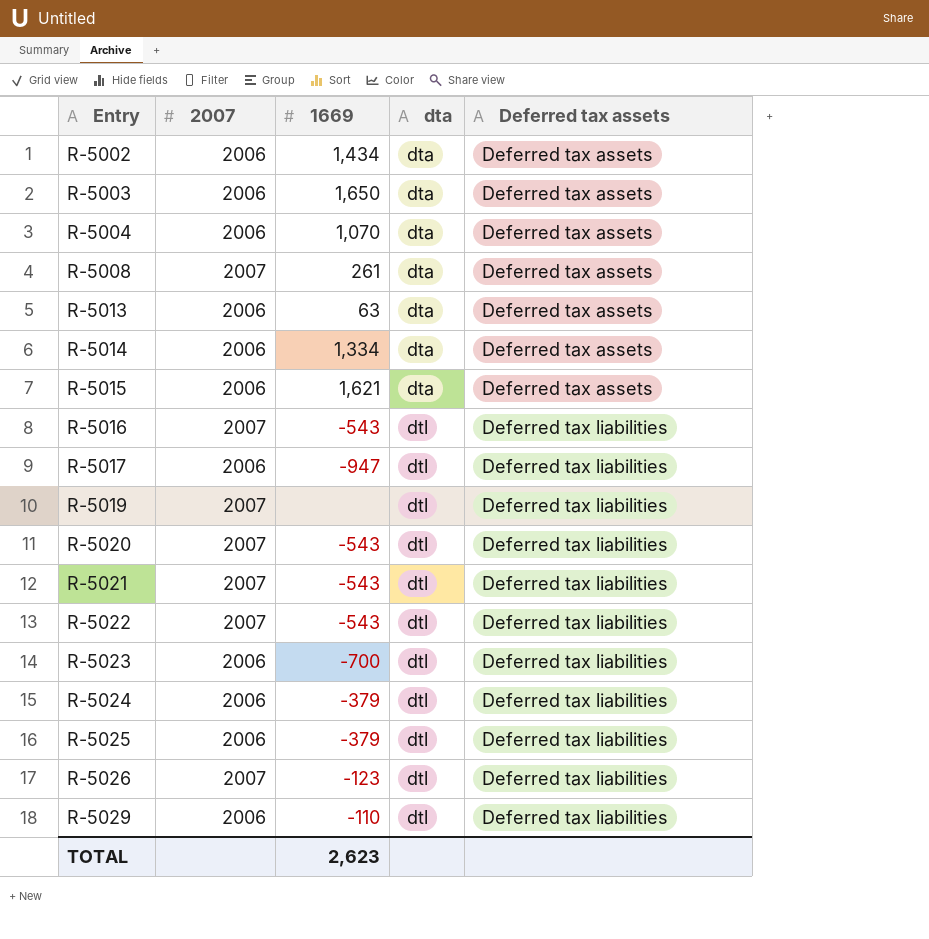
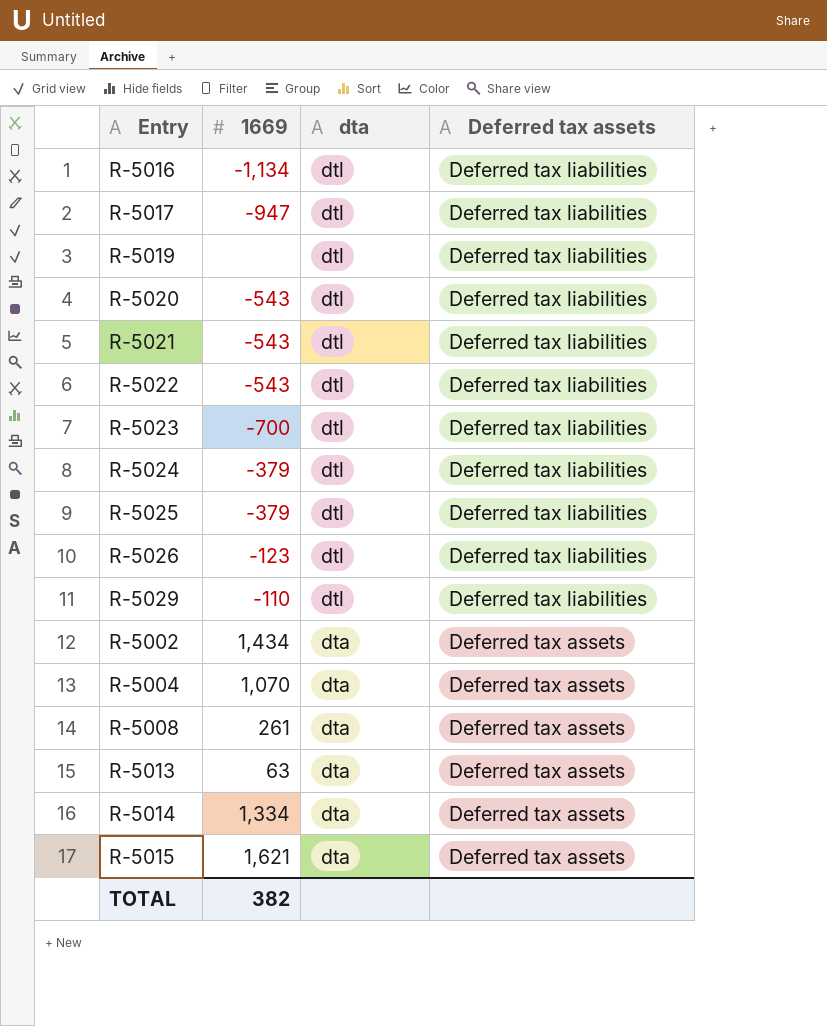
row order: Entry ascending -> dta descending
column 2007 | position: 2 -> none
row R-5003: 2006 | 1,650 | dta | Deferred tax assets -> none
R-5016 | 1669: -543 -> -1,134
TOTAL | 1669: 2,623 -> 382

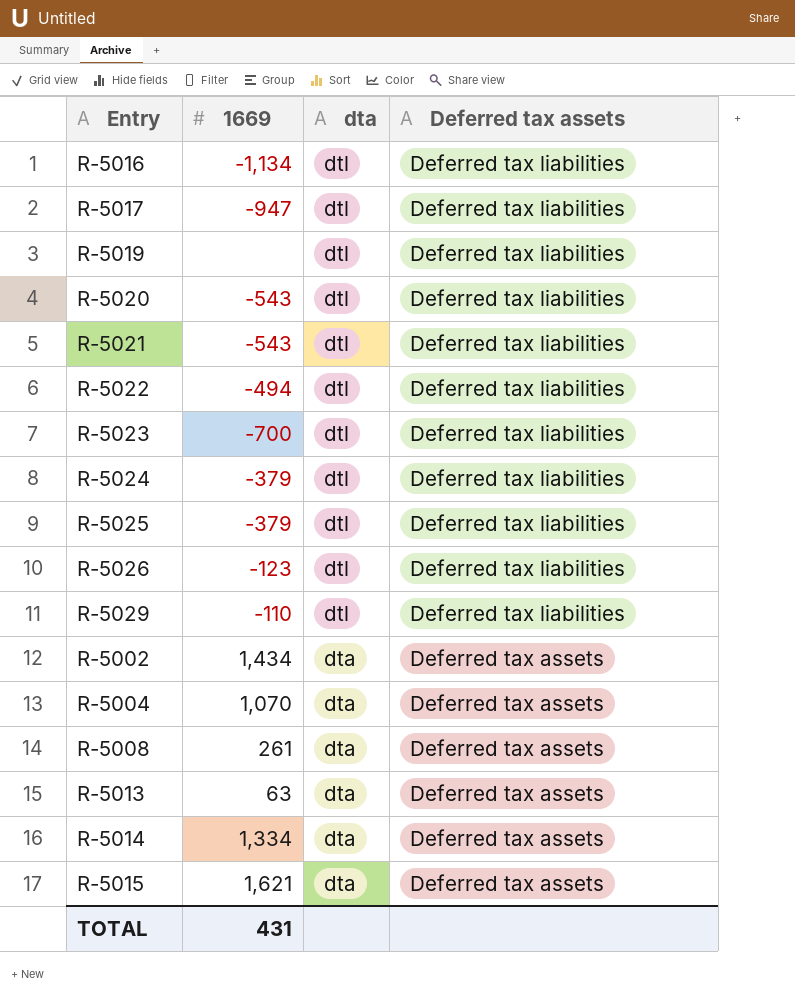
R-5022 | 1669: -543 -> -494
TOTAL | 1669: 382 -> 431

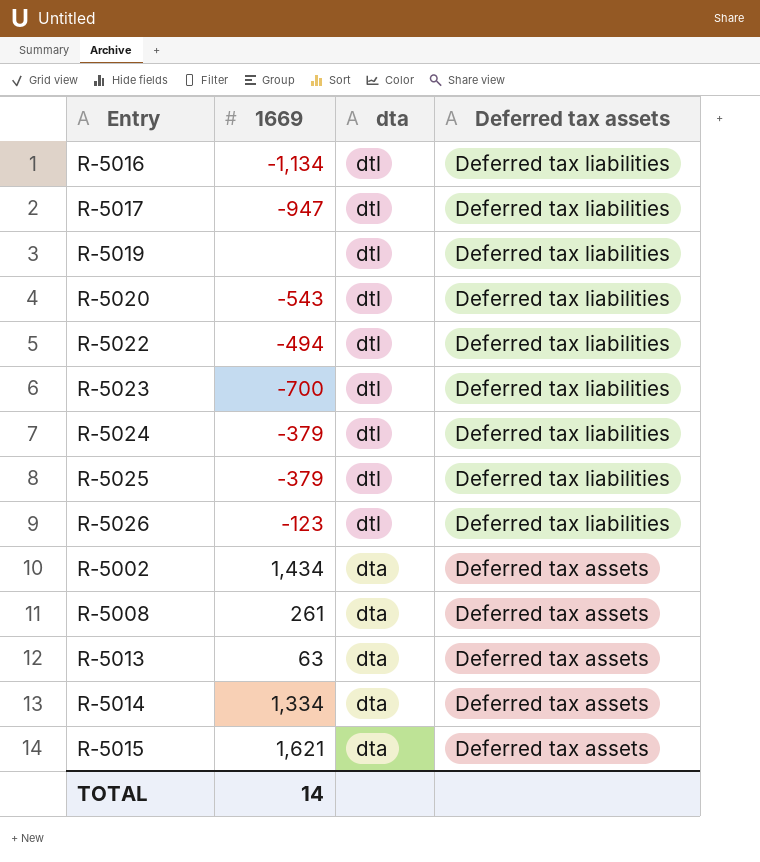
row R-5021: -543 | dtl | Deferred tax liabilities -> none
row R-5029: -110 | dtl | Deferred tax liabilities -> none
row R-5004: 1,070 | dta | Deferred tax assets -> none
TOTAL | 1669: 431 -> 14

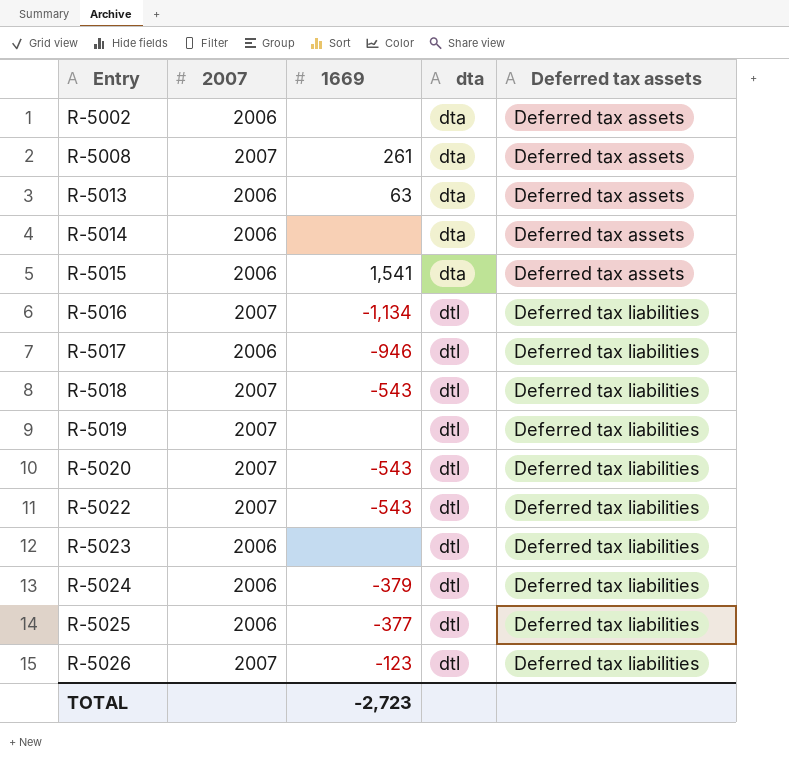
row order: dta descending -> Entry ascending
column 2007 | position: none -> 2
R-5002 | 1669: 1,434 -> none
R-5014 | 1669: 1,334 -> none
R-5015 | 1669: 1,621 -> 1,541
R-5017 | 1669: -947 -> -946
row R-5018: none -> 2007 | -543 | dtl | Deferred tax liabilities
R-5022 | 1669: -494 -> -543
R-5023 | 1669: -700 -> none
R-5025 | 1669: -379 -> -377
TOTAL | 1669: 14 -> -2,723

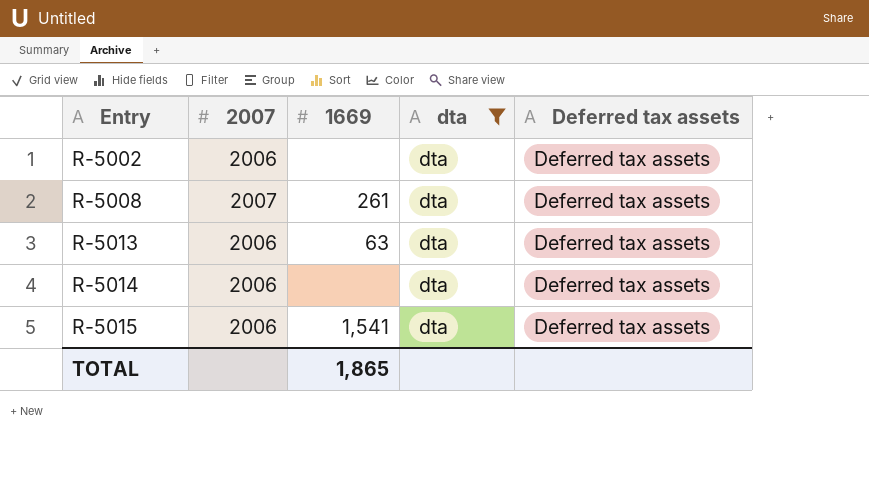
filter: none -> dta = dta
TOTAL | 1669: -2,723 -> 1,865

